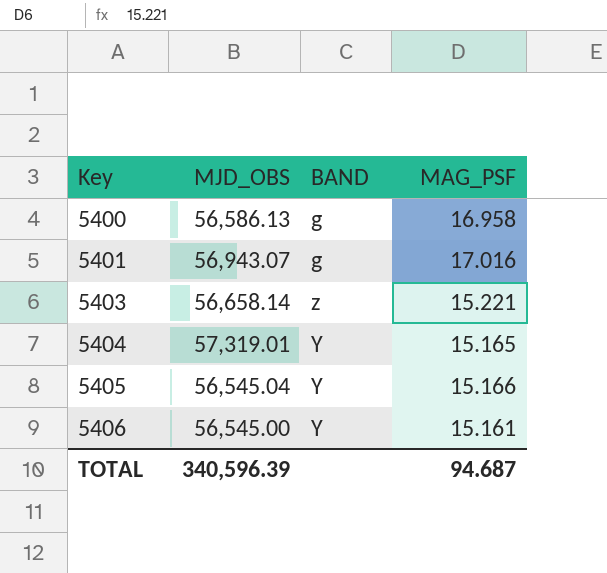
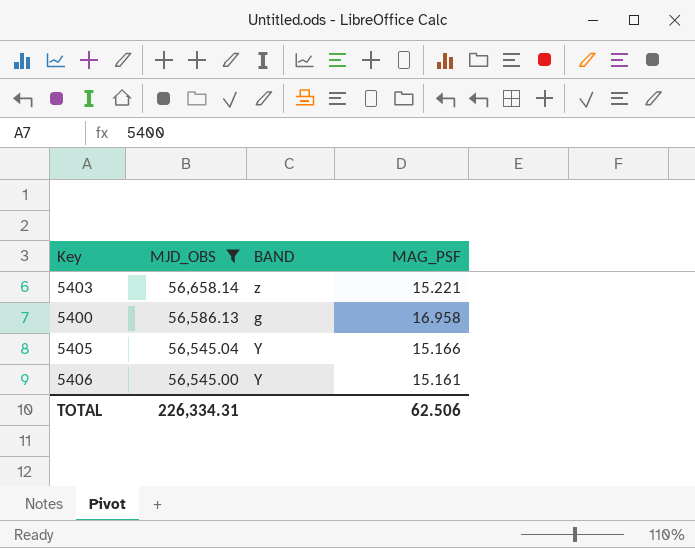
filter: none -> MJD_OBS <= 56,658.14
row order: Key ascending -> MJD_OBS descending
TOTAL | MJD_OBS: 340,596.39 -> 226,334.31
TOTAL | MAG_PSF: 94.687 -> 62.506

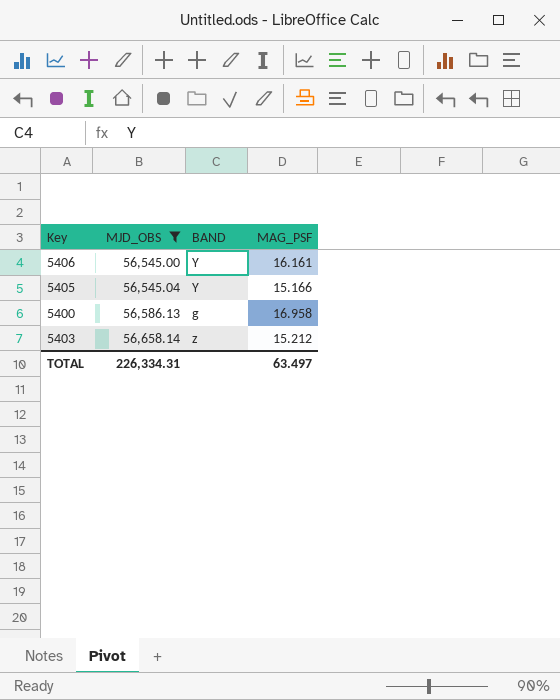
row order: MJD_OBS descending -> MJD_OBS ascending
5406 | MAG_PSF: 15.161 -> 16.161
5403 | MAG_PSF: 15.221 -> 15.212
TOTAL | MAG_PSF: 62.506 -> 63.497

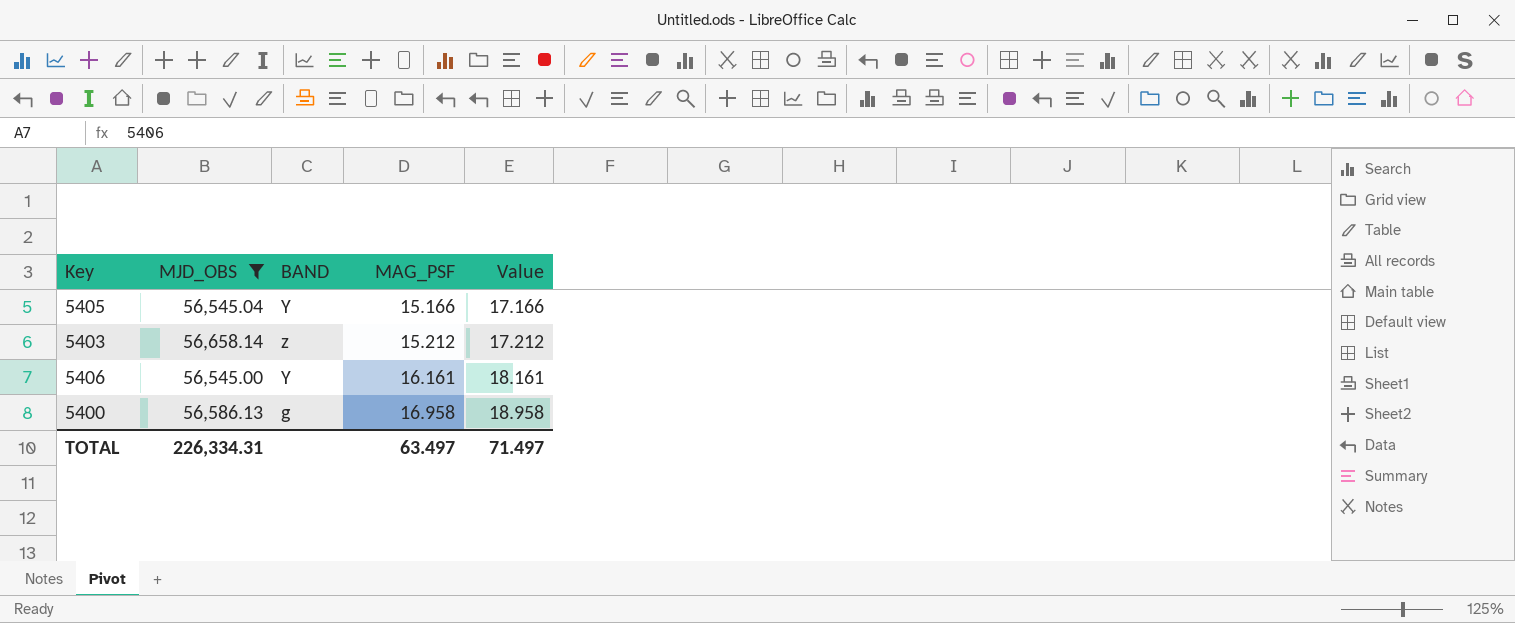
row order: MJD_OBS ascending -> MAG_PSF ascending
column Value | formula: none -> [MAG_PSF] + 2

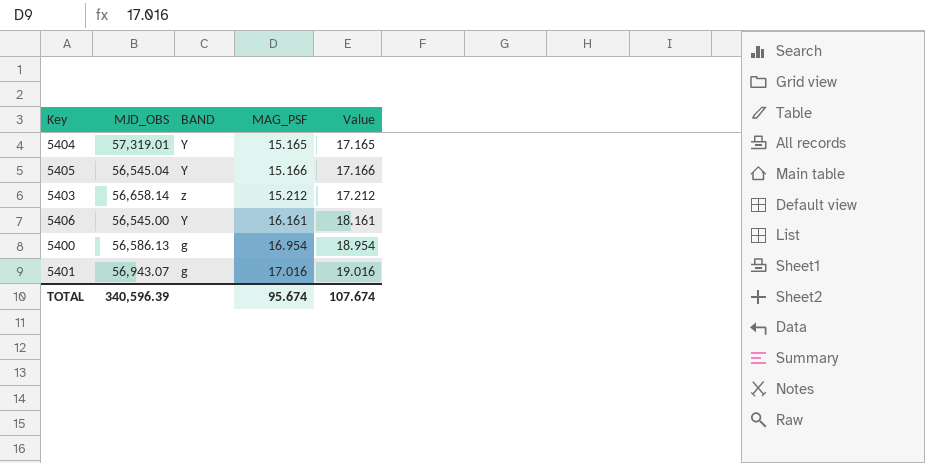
filter: MJD_OBS <= 56,658.14 -> none
5400 | MAG_PSF: 16.958 -> 16.954
5400 | Value: 18.958 -> 18.954
TOTAL | MJD_OBS: 226,334.31 -> 340,596.39
TOTAL | MAG_PSF: 63.497 -> 95.674
TOTAL | Value: 71.497 -> 107.674

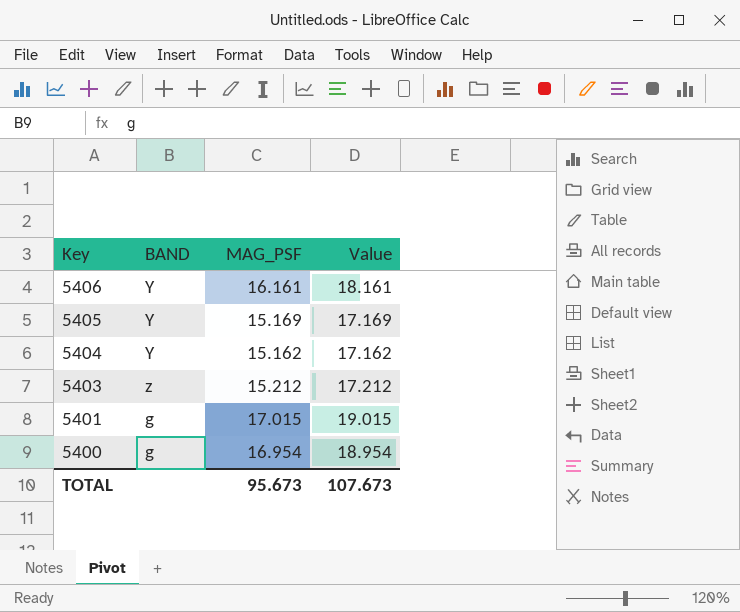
row order: MAG_PSF ascending -> Key descending
column MJD_OBS | position: 2 -> none
5405 | MAG_PSF: 15.166 -> 15.169
5405 | Value: 17.166 -> 17.169
5404 | MAG_PSF: 15.165 -> 15.162
5404 | Value: 17.165 -> 17.162
5401 | MAG_PSF: 17.016 -> 17.015
5401 | Value: 19.016 -> 19.015
TOTAL | MAG_PSF: 95.674 -> 95.673
TOTAL | Value: 107.674 -> 107.673

